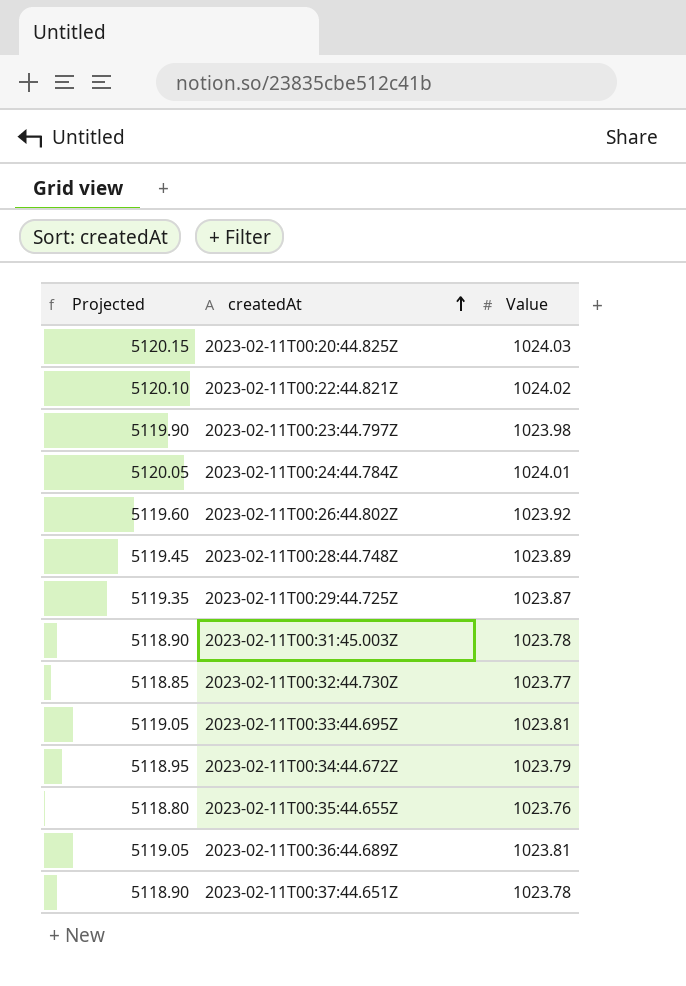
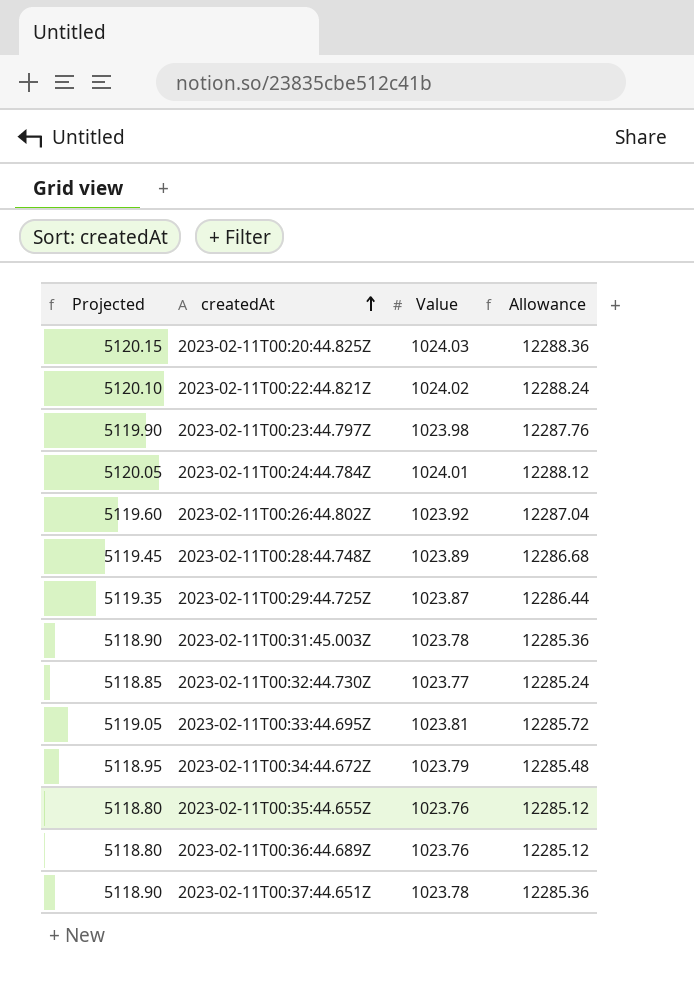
column Allowance | formula: none -> [Value] * 12
2023-02-11T00:36:44.689Z | Projected: 5119.05 -> 5118.80
2023-02-11T00:36:44.689Z | Value: 1023.81 -> 1023.76

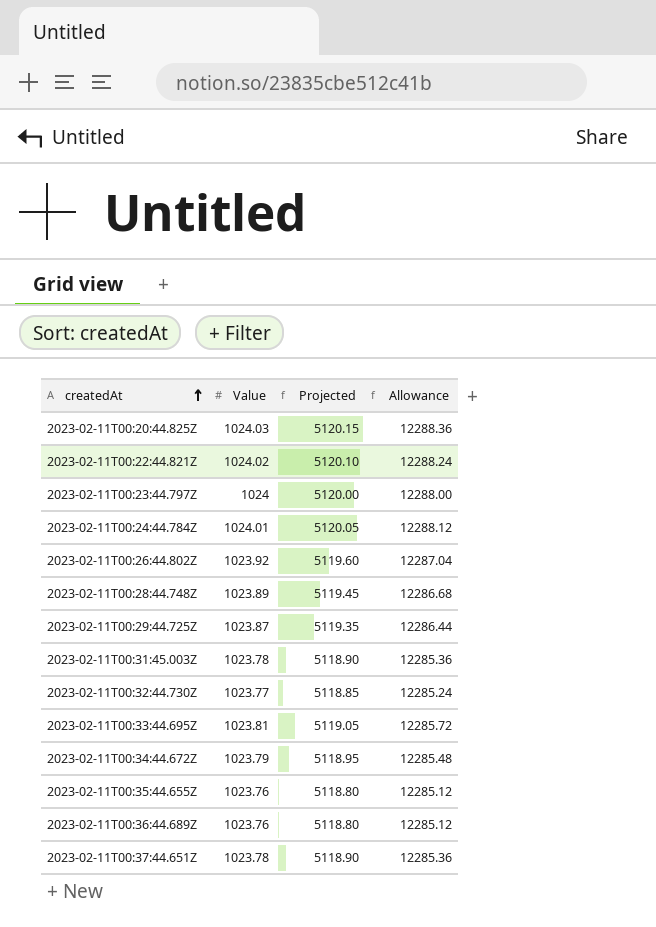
column Projected | position: 1 -> 3
2023-02-11T00:23:44.797Z | Value: 1023.98 -> 1024
2023-02-11T00:23:44.797Z | Projected: 5119.90 -> 5120.00
2023-02-11T00:23:44.797Z | Allowance: 12287.76 -> 12288.00

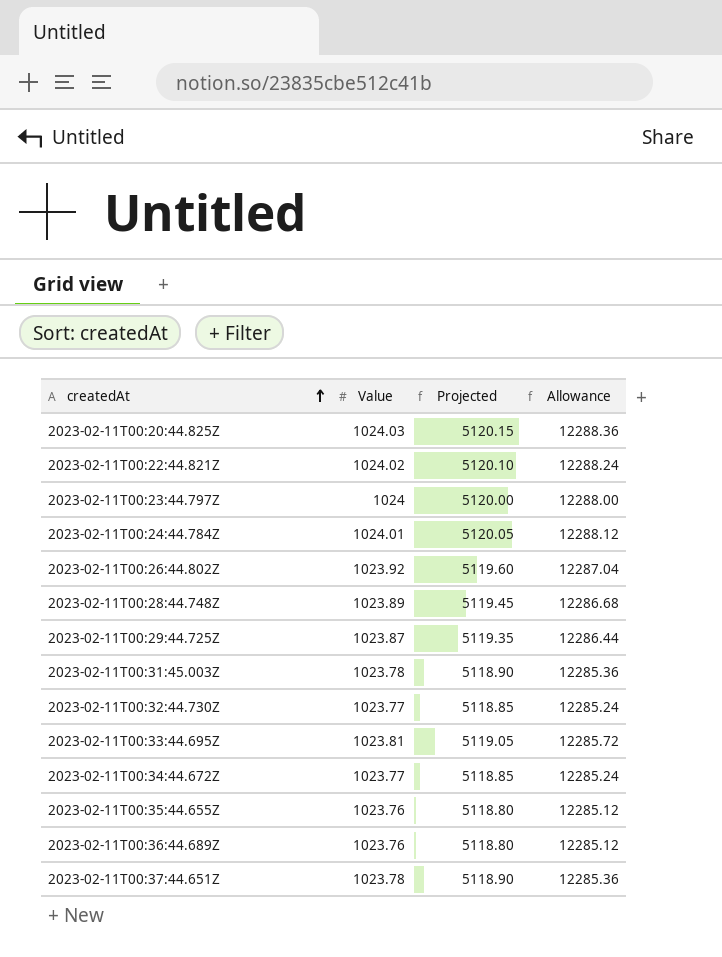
2023-02-11T00:34:44.672Z | Value: 1023.79 -> 1023.77
2023-02-11T00:34:44.672Z | Projected: 5118.95 -> 5118.85
2023-02-11T00:34:44.672Z | Allowance: 12285.48 -> 12285.24

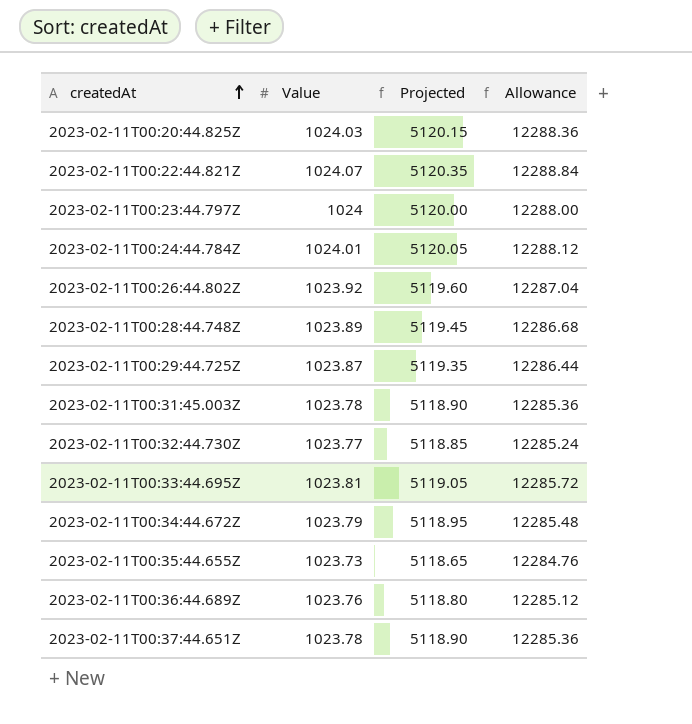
2023-02-11T00:22:44.821Z | Value: 1024.02 -> 1024.07
2023-02-11T00:22:44.821Z | Projected: 5120.10 -> 5120.35
2023-02-11T00:22:44.821Z | Allowance: 12288.24 -> 12288.84
2023-02-11T00:34:44.672Z | Value: 1023.77 -> 1023.79
2023-02-11T00:34:44.672Z | Projected: 5118.85 -> 5118.95
2023-02-11T00:34:44.672Z | Allowance: 12285.24 -> 12285.48
2023-02-11T00:35:44.655Z | Value: 1023.76 -> 1023.73
2023-02-11T00:35:44.655Z | Projected: 5118.80 -> 5118.65
2023-02-11T00:35:44.655Z | Allowance: 12285.12 -> 12284.76

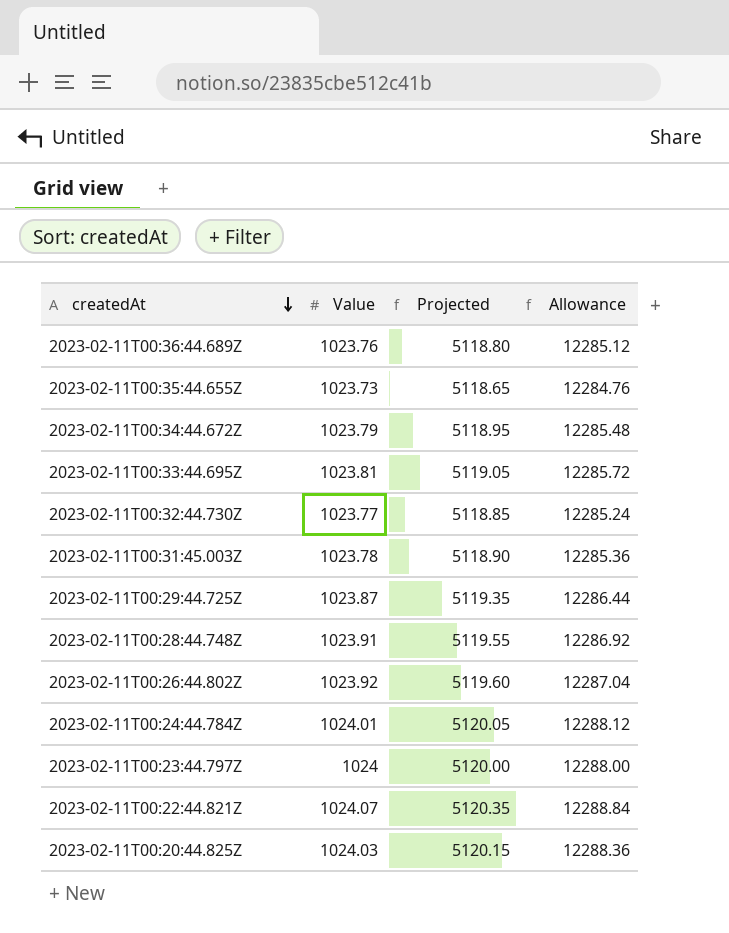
row order: createdAt ascending -> createdAt descending
row 2023-02-11T00:37:44.651Z: 1023.78 | 5118.90 | 12285.36 -> none
2023-02-11T00:28:44.748Z | Value: 1023.89 -> 1023.91
2023-02-11T00:28:44.748Z | Projected: 5119.45 -> 5119.55
2023-02-11T00:28:44.748Z | Allowance: 12286.68 -> 12286.92

